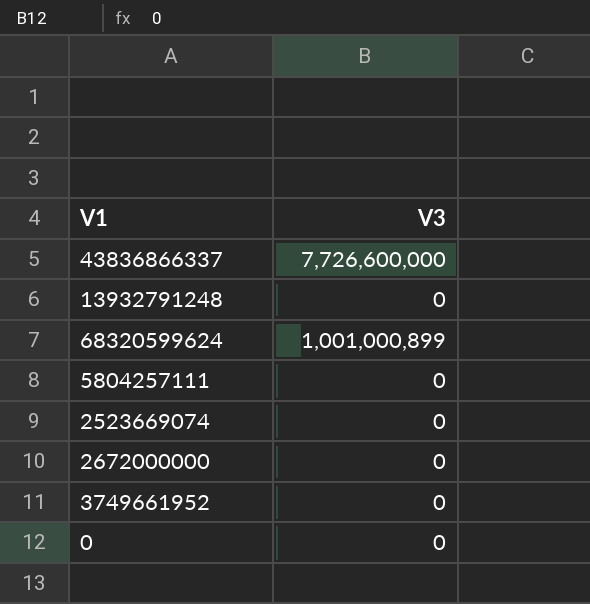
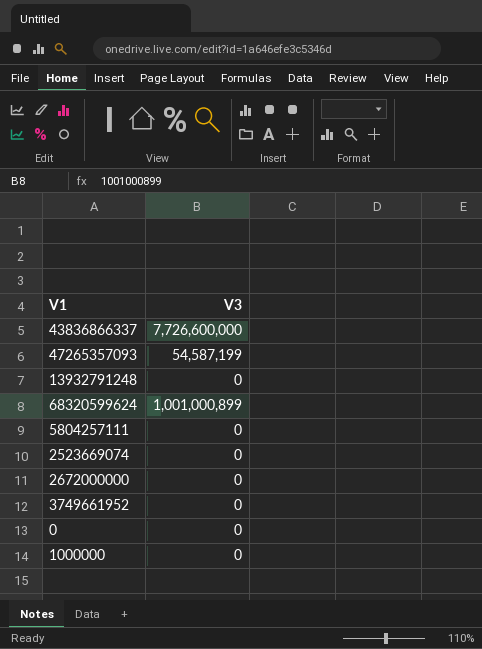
row 47265357093: none -> 54,587,199
row 1000000: none -> 0

